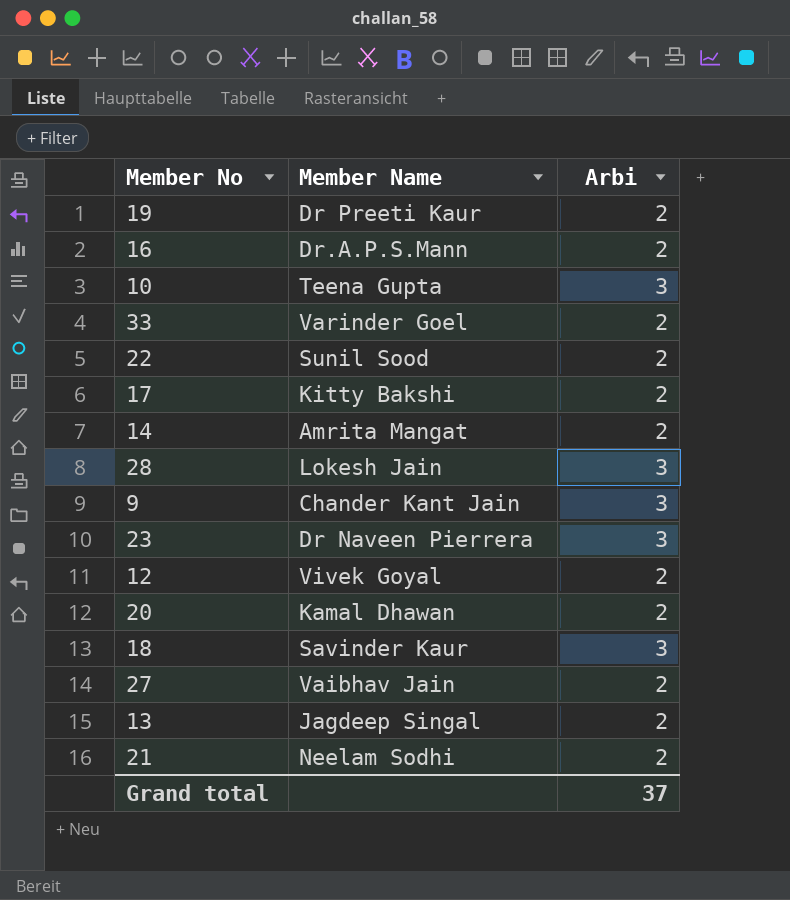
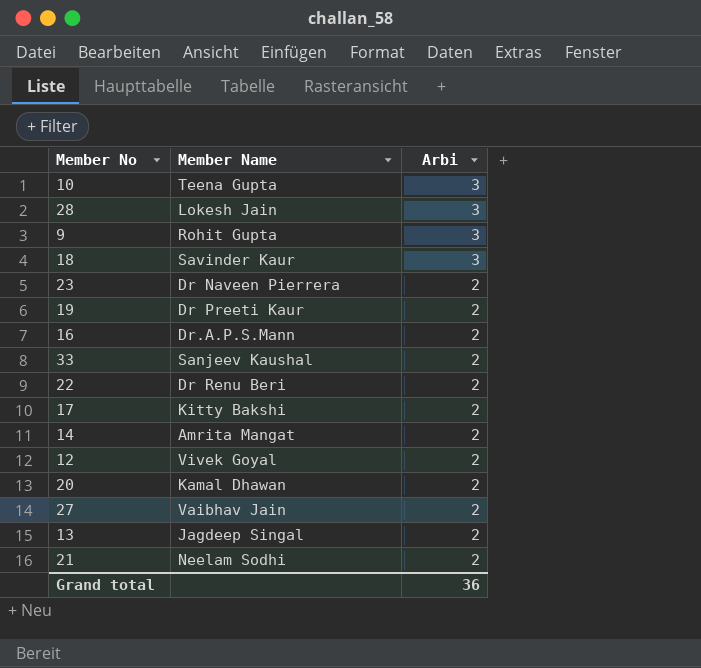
row order: none -> Arbi descending
9 | Member Name: Chander Kant Jain -> Rohit Gupta
23 | Arbi: 3 -> 2
33 | Member Name: Varinder Goel -> Sanjeev Kaushal
22 | Member Name: Sunil Sood -> Dr Renu Beri
Grand total | Arbi: 37 -> 36

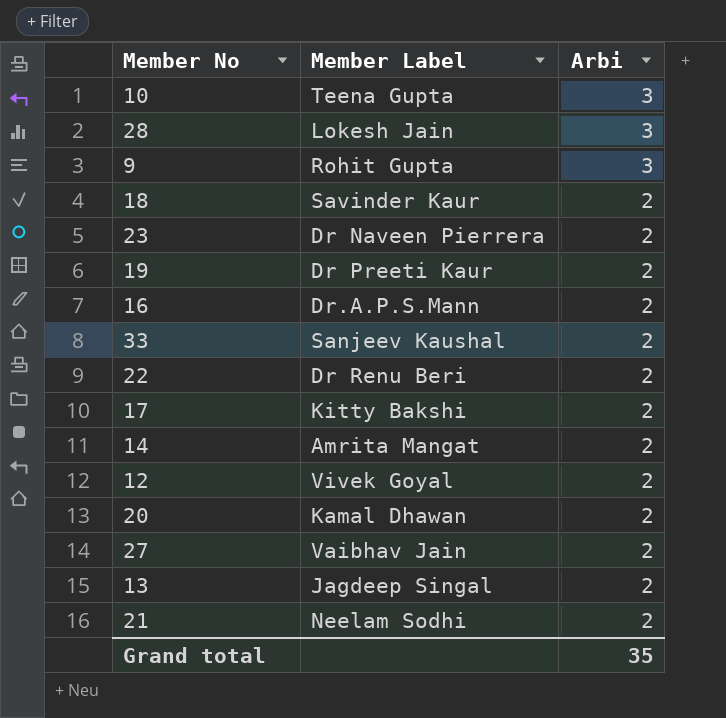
column name: Member Name -> Member Label
18 | Arbi: 3 -> 2
Grand total | Arbi: 36 -> 35

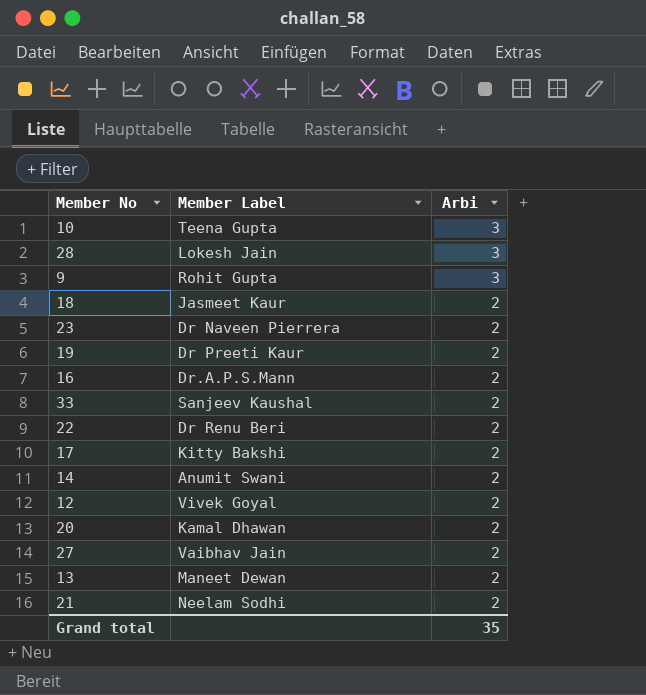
18 | Member Label: Savinder Kaur -> Jasmeet Kaur
14 | Member Label: Amrita Mangat -> Anumit Swani
13 | Member Label: Jagdeep Singal -> Maneet Dewan

